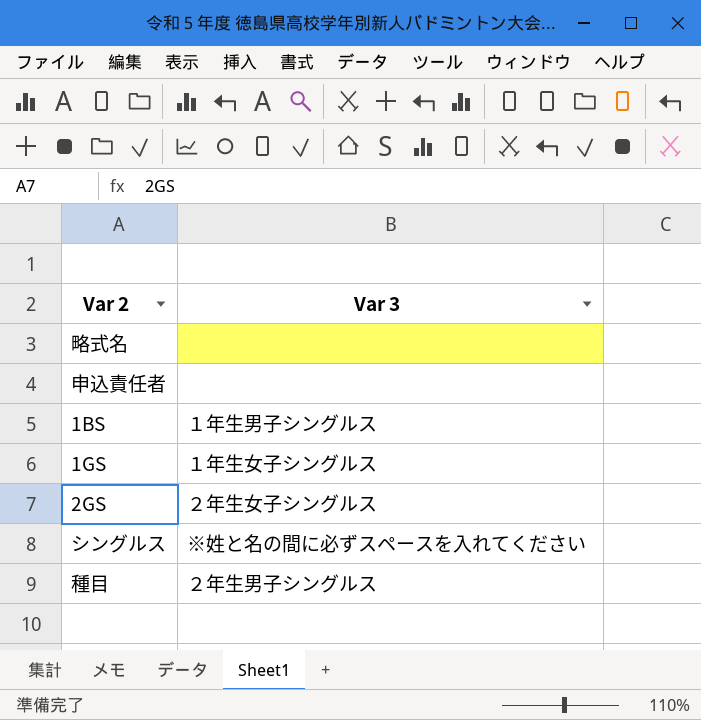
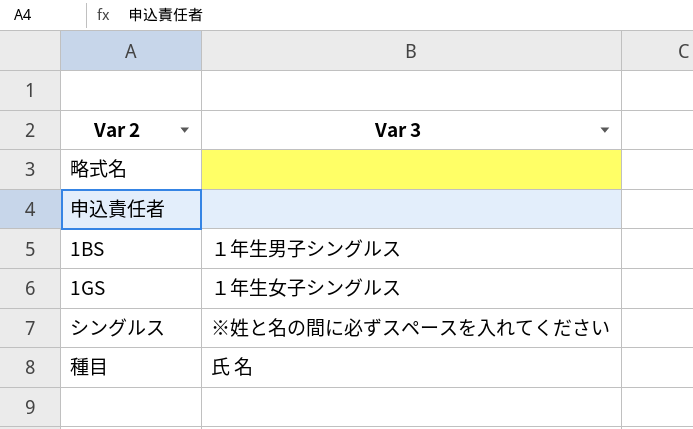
row 2GS: ２年生女子シングルス -> none
種目 | Var 3: ２年生男子シングルス -> 氏 名

